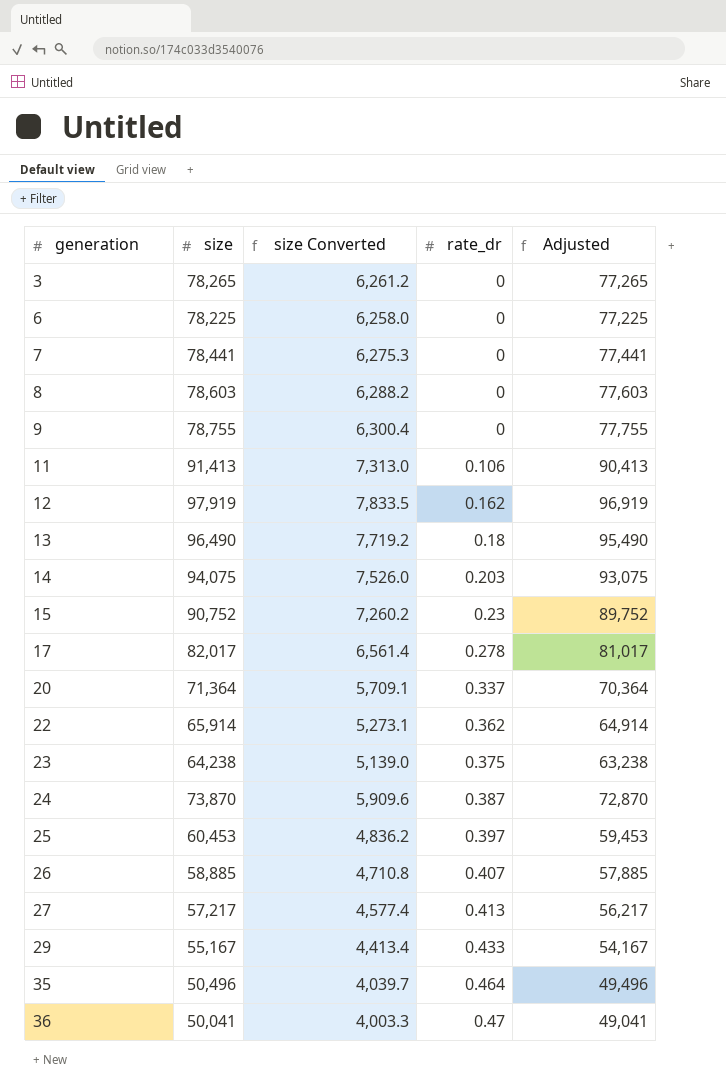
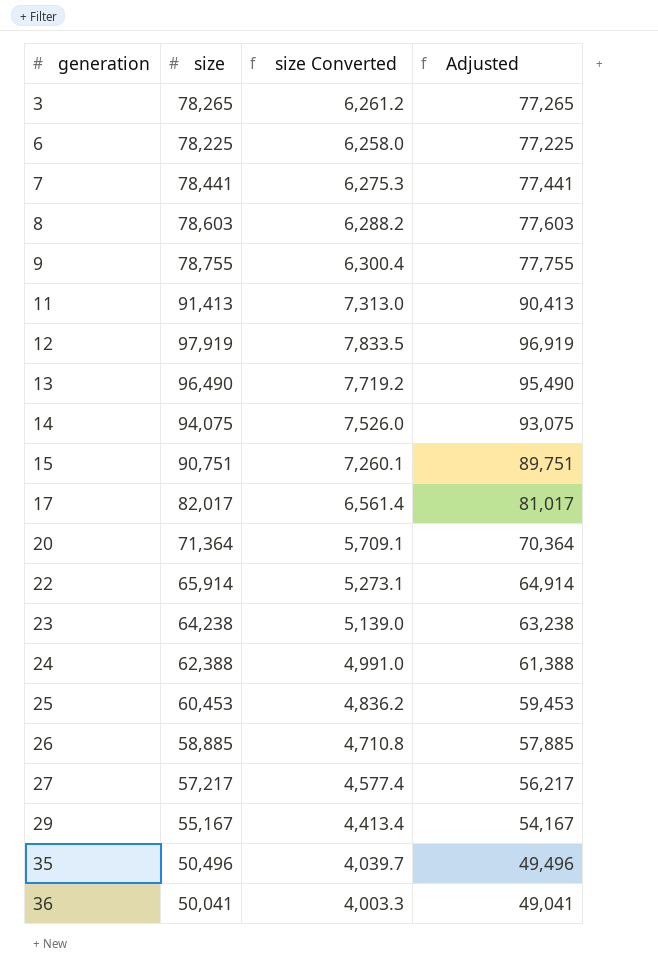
column rate_dr | position: 4 -> none
15 | size: 90,752 -> 90,751
15 | size Converted: 7,260.2 -> 7,260.1
15 | Adjusted: 89,752 -> 89,751
24 | size: 73,870 -> 62,388
24 | size Converted: 5,909.6 -> 4,991.0
24 | Adjusted: 72,870 -> 61,388

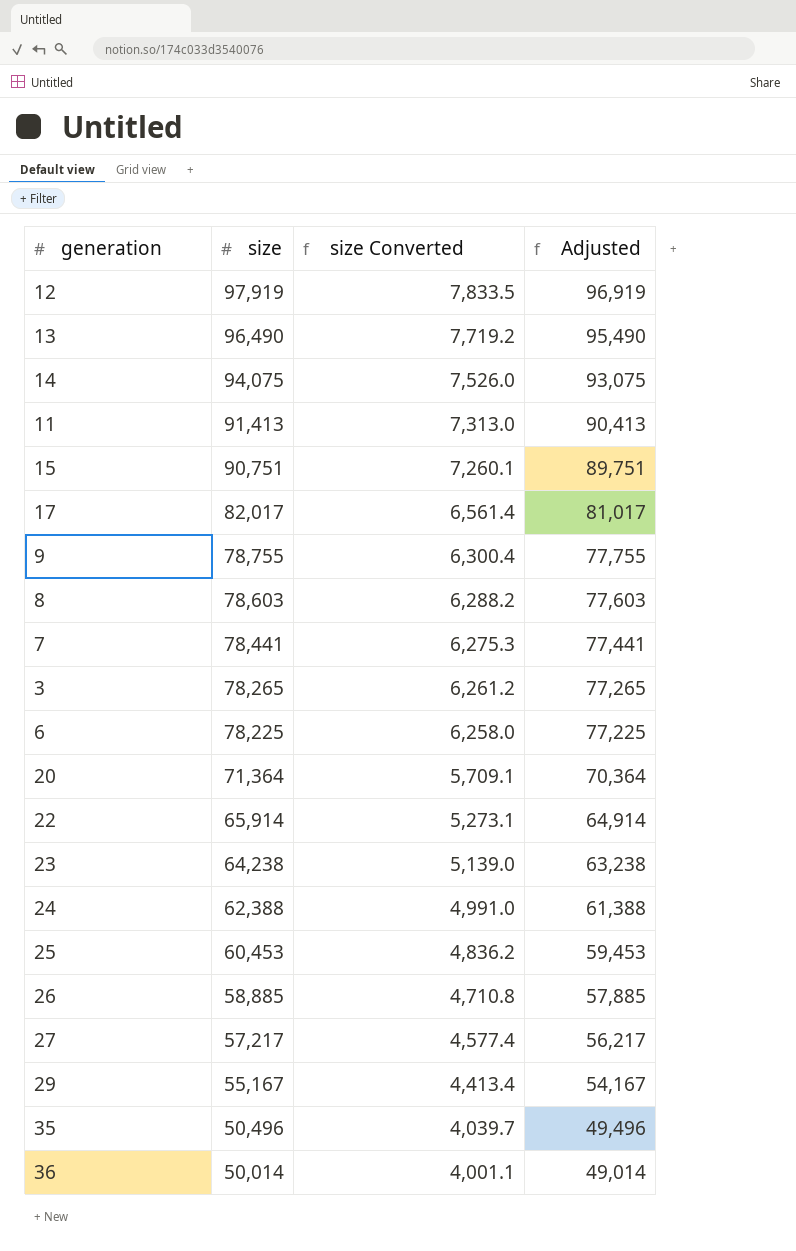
row order: generation ascending -> size descending
36 | size: 50,041 -> 50,014
36 | size Converted: 4,003.3 -> 4,001.1
36 | Adjusted: 49,041 -> 49,014

